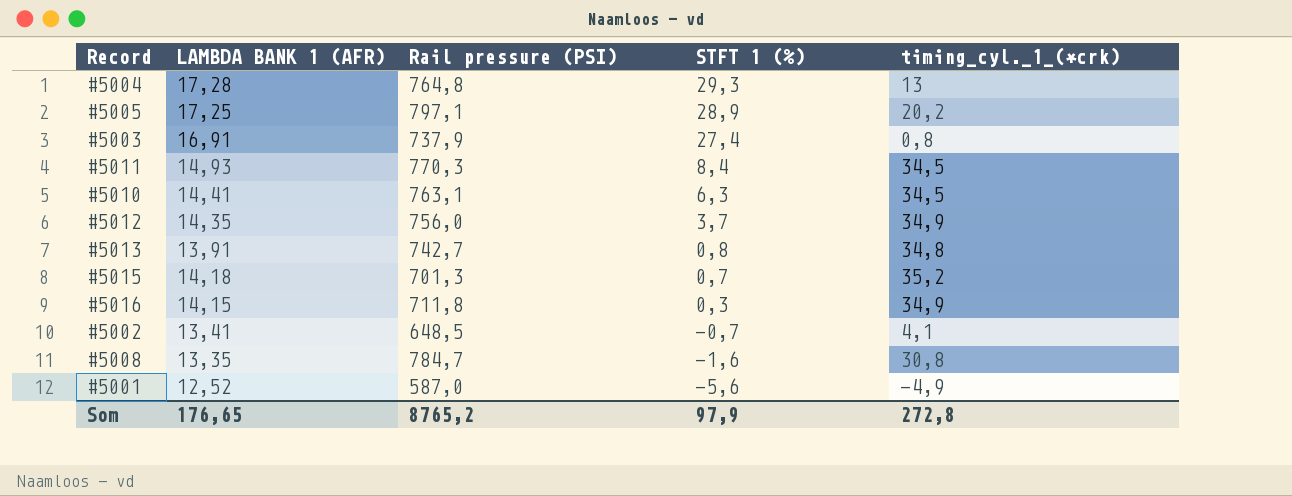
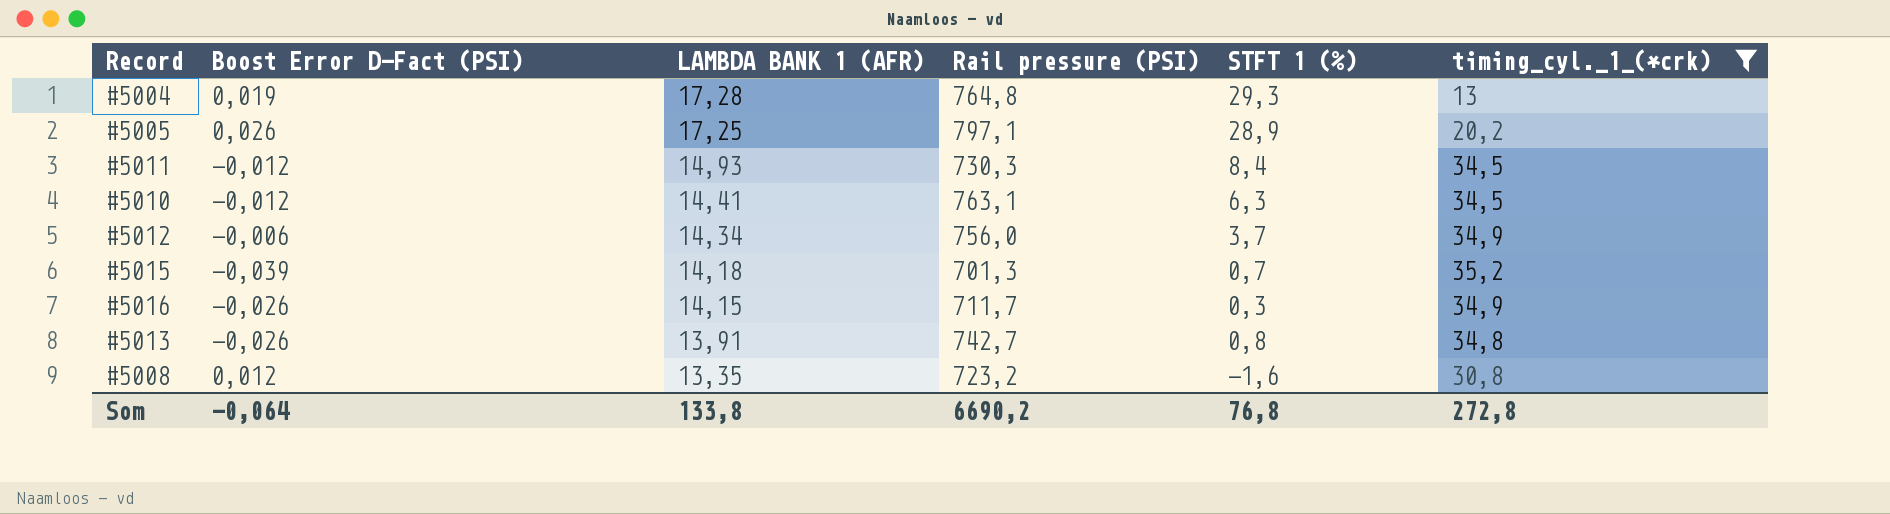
filter: none -> timing_cyl._1_(*crk) >= 13
row order: STFT 1 (%) descending -> LAMBDA BANK 1 (AFR) descending
column Boost Error D-Fact (PSI) | position: none -> 2
#5011 | Rail pressure (PSI): 770,3 -> 730,3
#5012 | LAMBDA BANK 1 (AFR): 14,35 -> 14,34
#5016 | Rail pressure (PSI): 711,8 -> 711,7
#5008 | Rail pressure (PSI): 784,7 -> 723,2
Som | LAMBDA BANK 1 (AFR): 176,65 -> 133,8
Som | Rail pressure (PSI): 8765,2 -> 6690,2
Som | STFT 1 (%): 97,9 -> 76,8

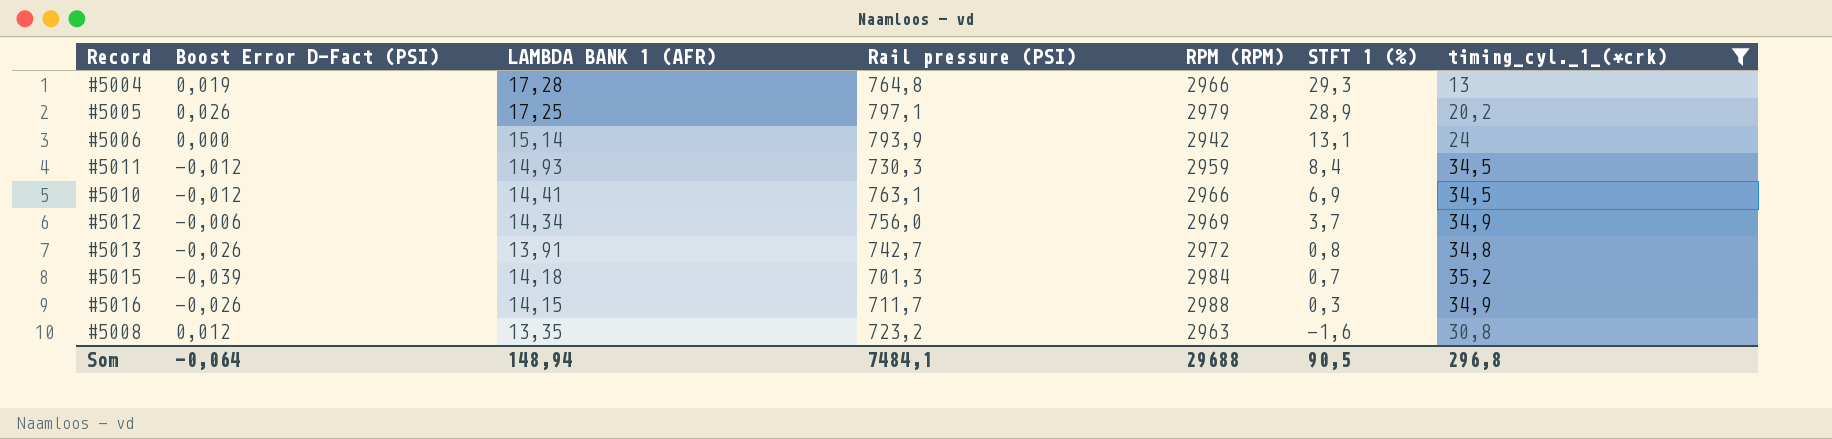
row order: LAMBDA BANK 1 (AFR) descending -> STFT 1 (%) descending
column RPM (RPM) | position: none -> 5
row #5006: none -> 0,000 | 15,14 | 793,9 | 2942 | 13,1 | 24
#5010 | STFT 1 (%): 6,3 -> 6,9
Som | LAMBDA BANK 1 (AFR): 133,8 -> 148,94
Som | Rail pressure (PSI): 6690,2 -> 7484,1
Som | STFT 1 (%): 76,8 -> 90,5
Som | timing_cyl._1_(*crk): 272,8 -> 296,8

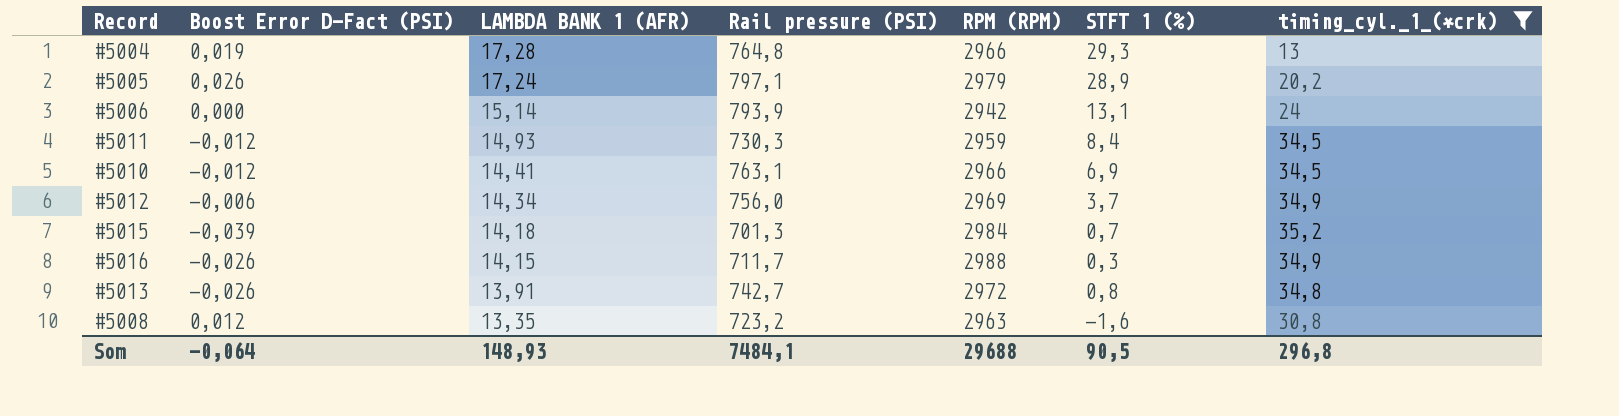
row order: STFT 1 (%) descending -> LAMBDA BANK 1 (AFR) descending
#5005 | LAMBDA BANK 1 (AFR): 17,25 -> 17,24
Som | LAMBDA BANK 1 (AFR): 148,94 -> 148,93

